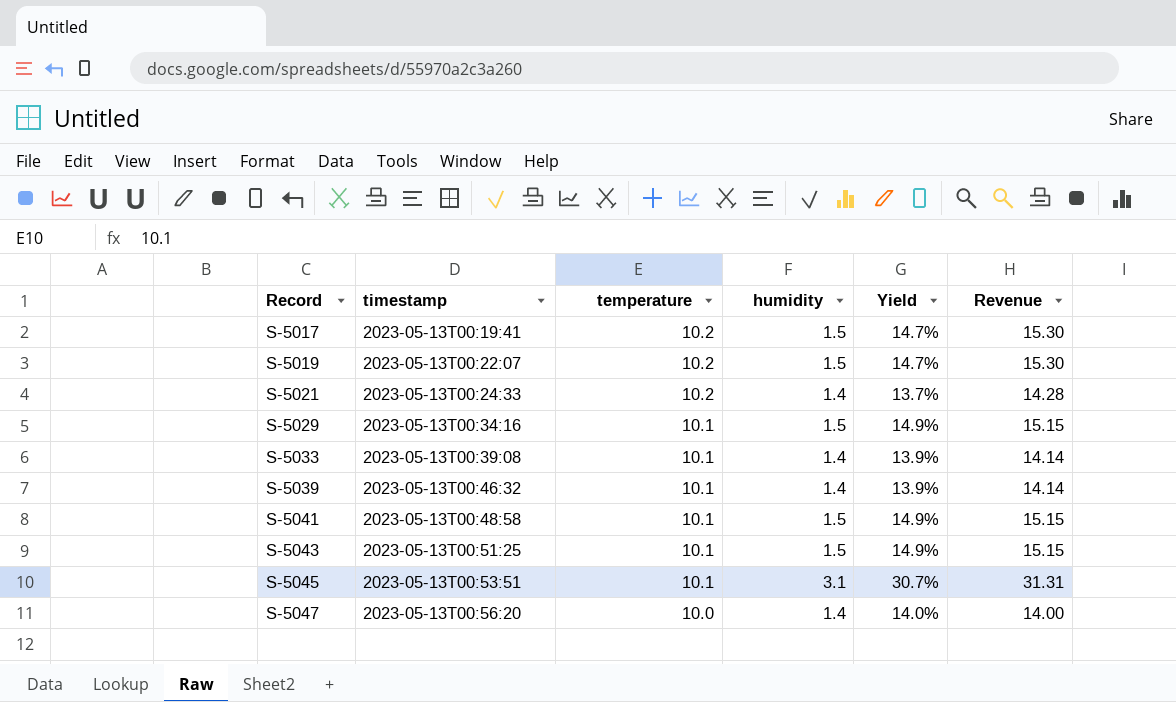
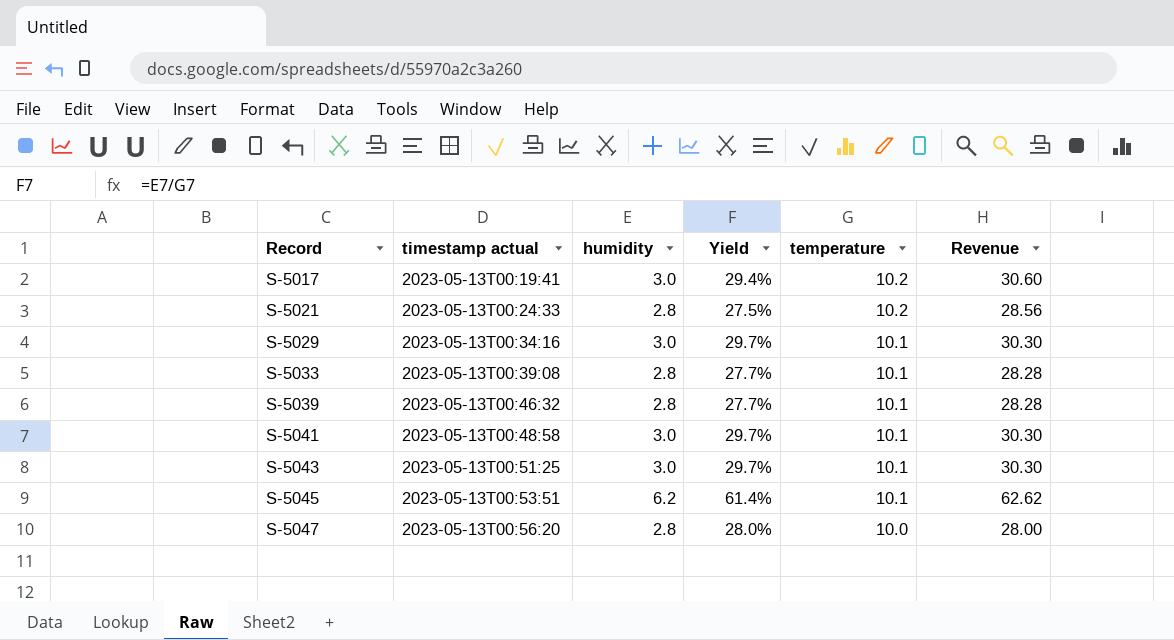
column name: timestamp -> timestamp actual
column temperature | position: 3 -> 5
row S-5019: 2023-05-13T00:22:07 | 10.2 | 1.5 | 14.7% | 15.30 -> none
S-5017 | humidity: 1.5 -> 3.0
S-5017 | Yield: 14.7% -> 29.4%
S-5017 | Revenue: 15.30 -> 30.60
S-5021 | humidity: 1.4 -> 2.8
S-5021 | Yield: 13.7% -> 27.5%
S-5021 | Revenue: 14.28 -> 28.56
S-5029 | humidity: 1.5 -> 3.0
S-5029 | Yield: 14.9% -> 29.7%
S-5029 | Revenue: 15.15 -> 30.30
S-5033 | humidity: 1.4 -> 2.8
S-5033 | Yield: 13.9% -> 27.7%
S-5033 | Revenue: 14.14 -> 28.28
S-5039 | humidity: 1.4 -> 2.8
S-5039 | Yield: 13.9% -> 27.7%
S-5039 | Revenue: 14.14 -> 28.28
S-5041 | humidity: 1.5 -> 3.0
S-5041 | Yield: 14.9% -> 29.7%
S-5041 | Revenue: 15.15 -> 30.30
S-5043 | humidity: 1.5 -> 3.0
S-5043 | Yield: 14.9% -> 29.7%
S-5043 | Revenue: 15.15 -> 30.30
S-5045 | humidity: 3.1 -> 6.2
S-5045 | Yield: 30.7% -> 61.4%
S-5045 | Revenue: 31.31 -> 62.62
S-5047 | humidity: 1.4 -> 2.8
S-5047 | Yield: 14.0% -> 28.0%
S-5047 | Revenue: 14.00 -> 28.00

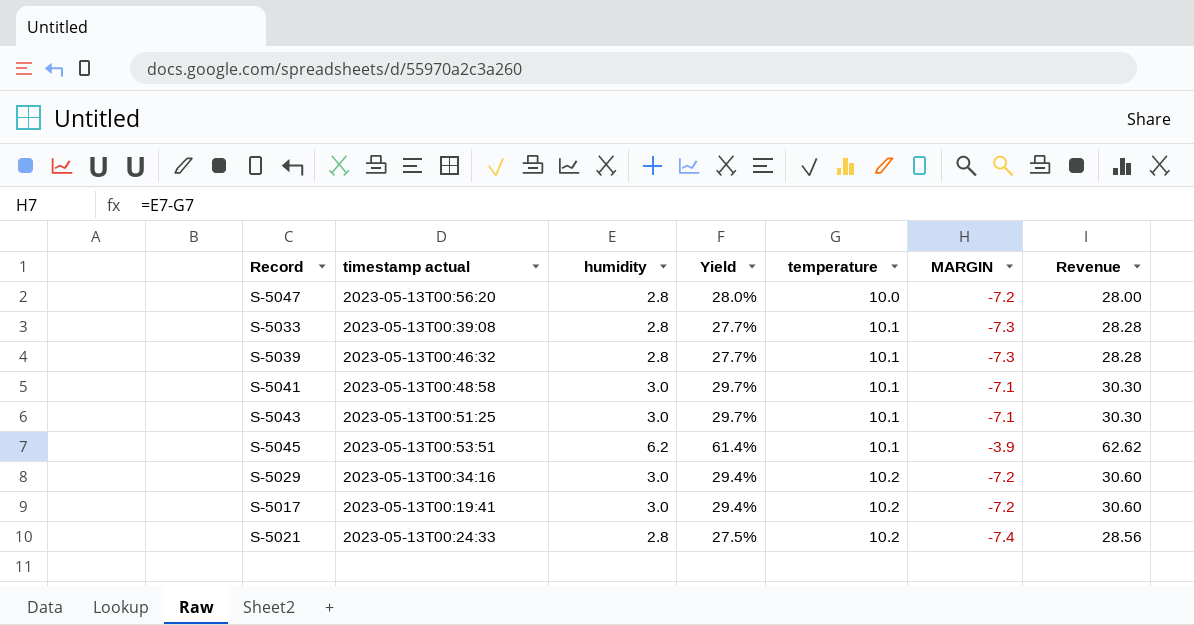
row order: Record ascending -> temperature ascending
column MARGIN | formula: none -> [humidity] - [temperature]
S-5029 | Yield: 29.7% -> 29.4%
S-5029 | temperature: 10.1 -> 10.2
S-5029 | Revenue: 30.30 -> 30.60

